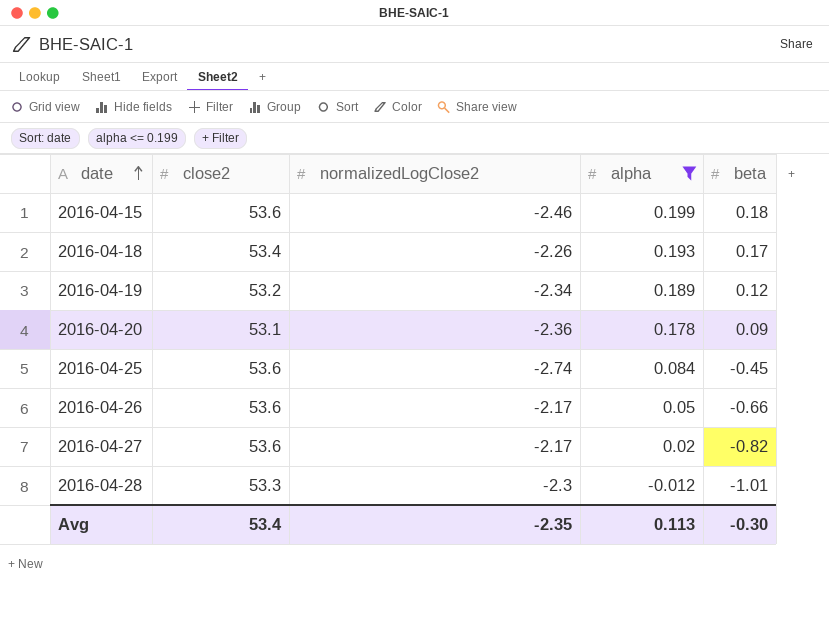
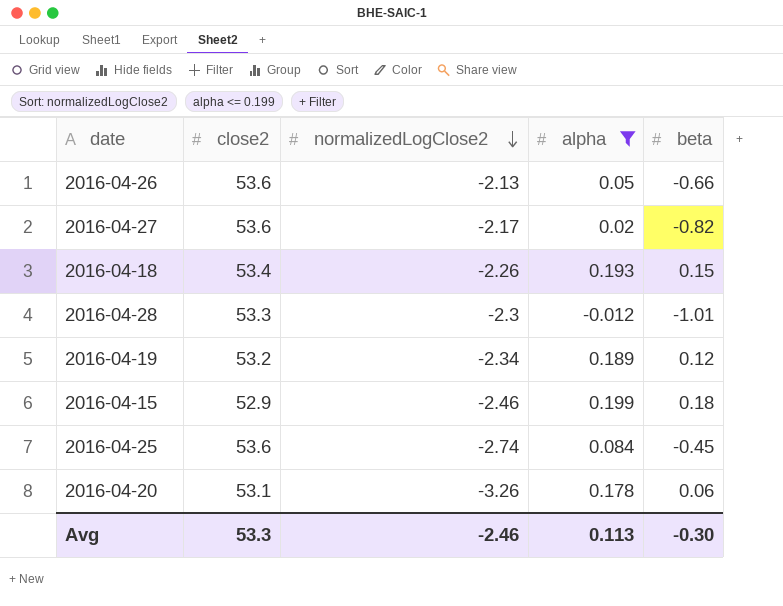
row order: date ascending -> normalizedLogClose2 descending
2016-04-26 | normalizedLogClose2: -2.17 -> -2.13
2016-04-18 | beta: 0.17 -> 0.15
2016-04-15 | close2: 53.6 -> 52.9
2016-04-20 | normalizedLogClose2: -2.36 -> -3.26
2016-04-20 | beta: 0.09 -> 0.06
Avg | close2: 53.4 -> 53.3
Avg | normalizedLogClose2: -2.35 -> -2.46

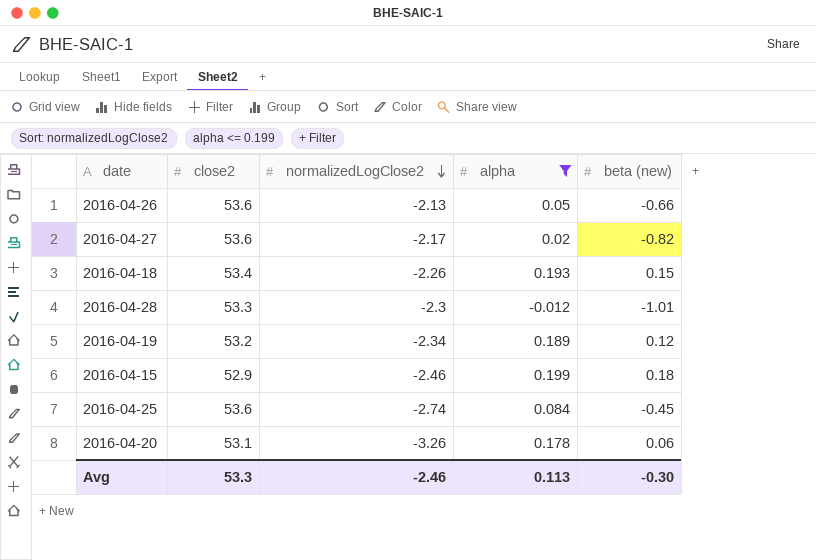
column name: beta -> beta (new)

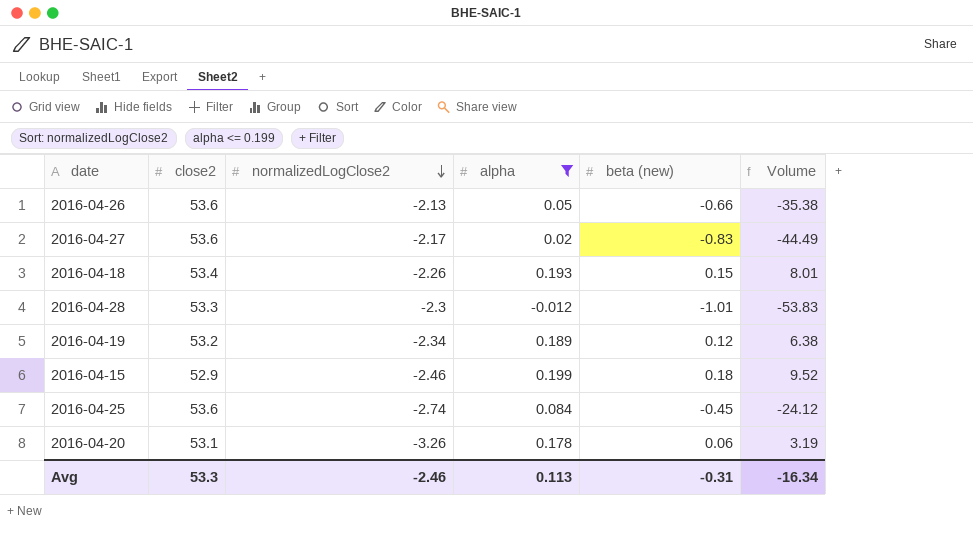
column Volume | formula: none -> [close2] * [beta (new)]
2016-04-27 | beta (new): -0.82 -> -0.83
Avg | beta (new): -0.30 -> -0.31

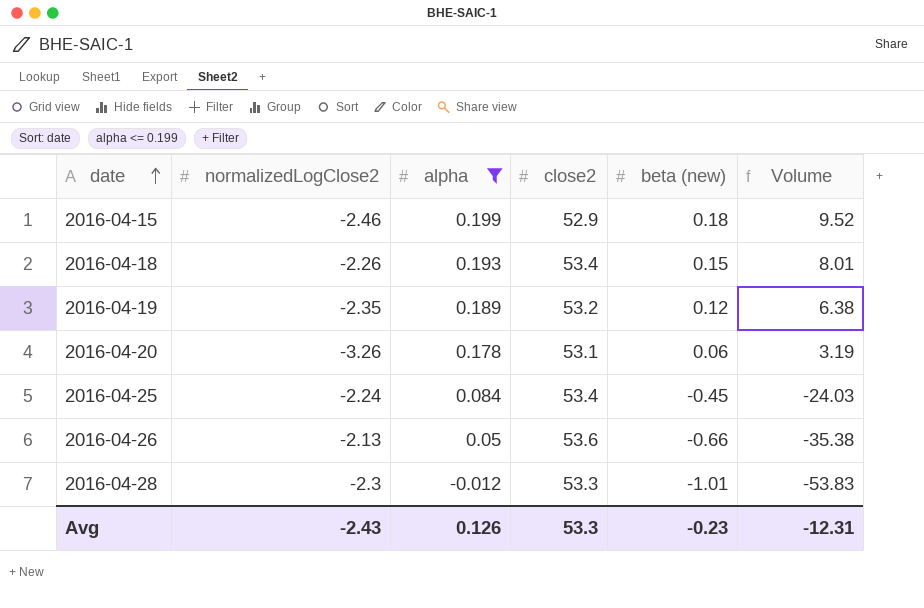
row order: normalizedLogClose2 descending -> date ascending
column close2 | position: 2 -> 4
row 2016-04-27: 53.6 | -2.17 | 0.02 | -0.83 | -44.49 -> none
2016-04-19 | normalizedLogClose2: -2.34 -> -2.35
2016-04-25 | normalizedLogClose2: -2.74 -> -2.24
2016-04-25 | close2: 53.6 -> 53.4
2016-04-25 | Volume: -24.12 -> -24.03
Avg | normalizedLogClose2: -2.46 -> -2.43
Avg | alpha: 0.113 -> 0.126
Avg | beta (new): -0.31 -> -0.23
Avg | Volume: -16.34 -> -12.31

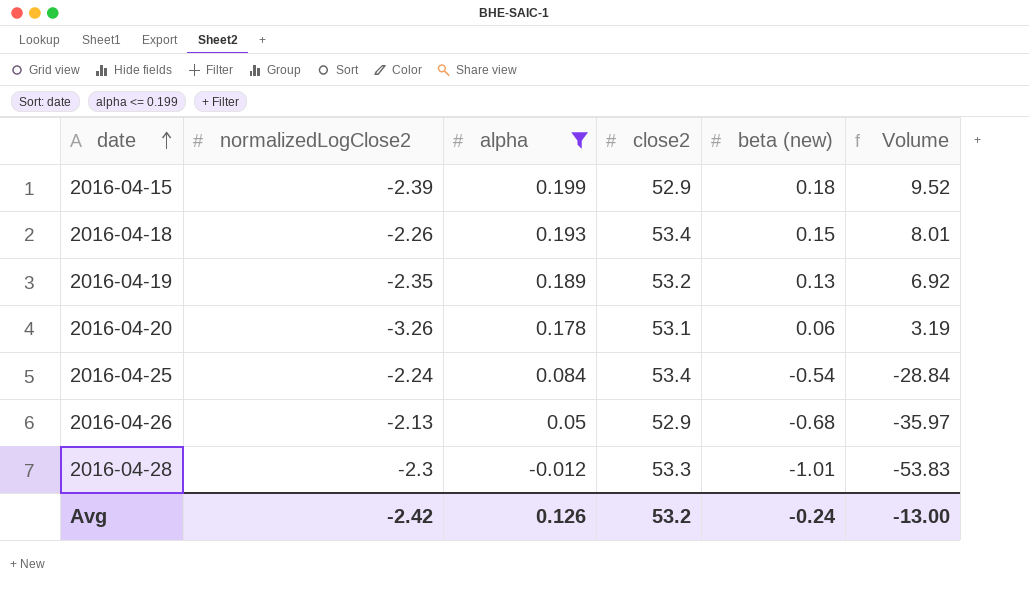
2016-04-15 | normalizedLogClose2: -2.46 -> -2.39
2016-04-19 | beta (new): 0.12 -> 0.13
2016-04-19 | Volume: 6.38 -> 6.92
2016-04-25 | beta (new): -0.45 -> -0.54
2016-04-25 | Volume: -24.03 -> -28.84
2016-04-26 | close2: 53.6 -> 52.9
2016-04-26 | beta (new): -0.66 -> -0.68
2016-04-26 | Volume: -35.38 -> -35.97
Avg | normalizedLogClose2: -2.43 -> -2.42
Avg | close2: 53.3 -> 53.2
Avg | beta (new): -0.23 -> -0.24
Avg | Volume: -12.31 -> -13.00

